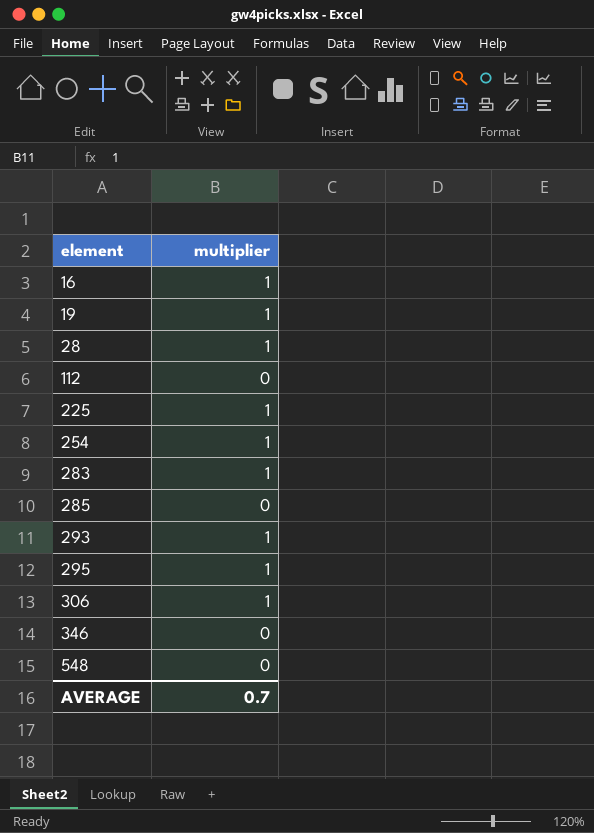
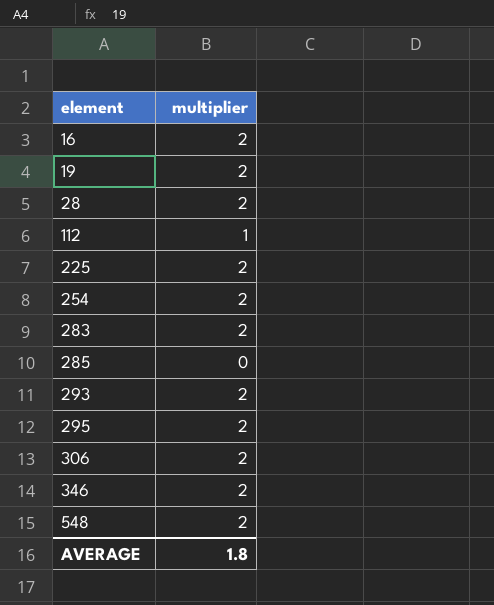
16 | multiplier: 1 -> 2
19 | multiplier: 1 -> 2
28 | multiplier: 1 -> 2
112 | multiplier: 0 -> 1
225 | multiplier: 1 -> 2
254 | multiplier: 1 -> 2
283 | multiplier: 1 -> 2
293 | multiplier: 1 -> 2
295 | multiplier: 1 -> 2
306 | multiplier: 1 -> 2
346 | multiplier: 0 -> 2
548 | multiplier: 0 -> 2
AVERAGE | multiplier: 0.7 -> 1.8

